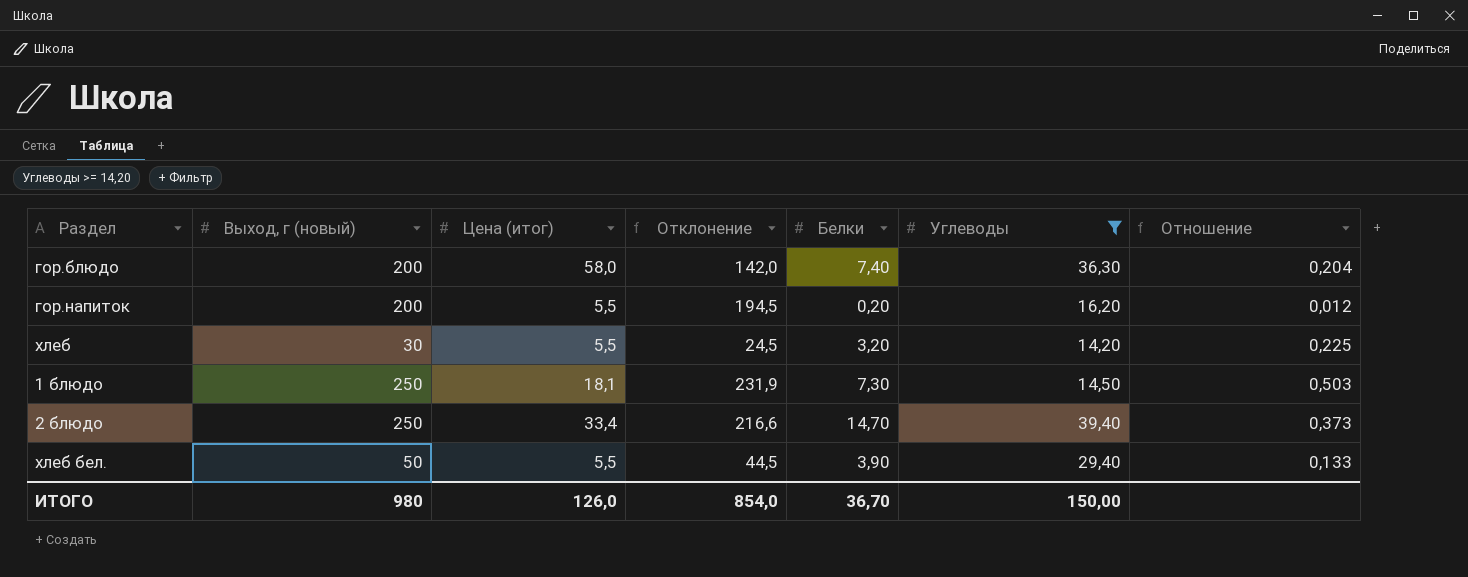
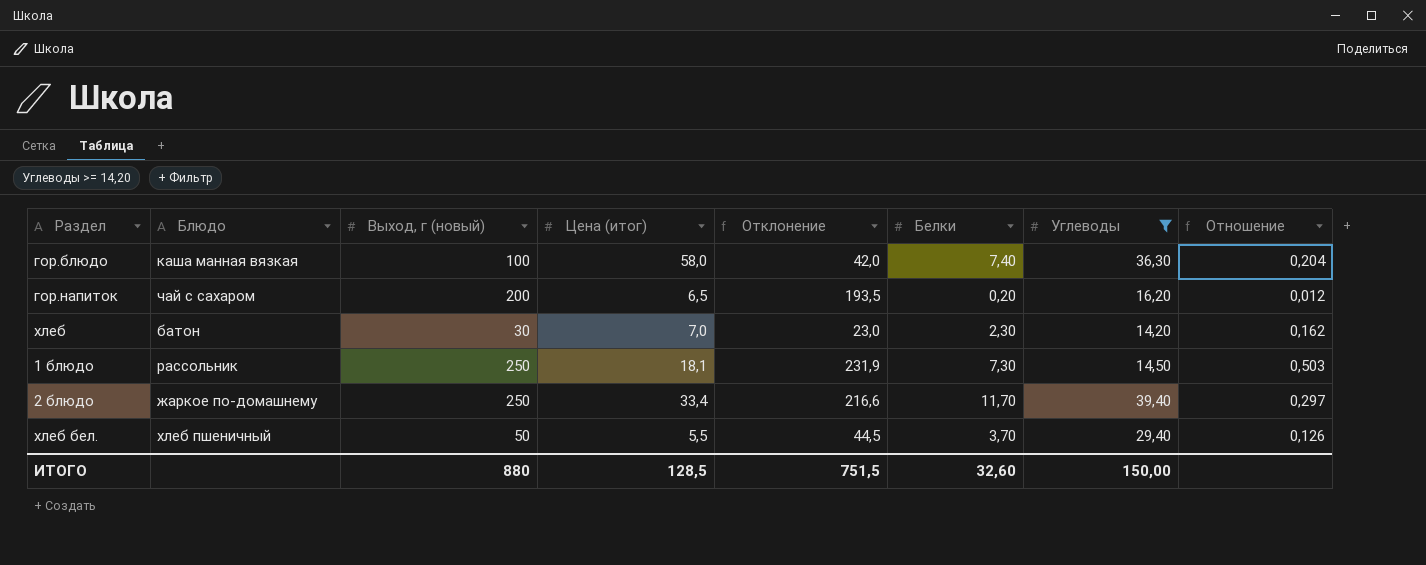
column Блюдо | position: none -> 2
гор.блюдо | Выход, г (новый): 200 -> 100
гор.блюдо | Отклонение: 142,0 -> 42,0
гор.напиток | Цена (итог): 5,5 -> 6,5
гор.напиток | Отклонение: 194,5 -> 193,5
хлеб | Цена (итог): 5,5 -> 7,0
хлеб | Отклонение: 24,5 -> 23,0
хлеб | Белки: 3,20 -> 2,30
хлеб | Отношение: 0,225 -> 0,162
2 блюдо | Белки: 14,70 -> 11,70
2 блюдо | Отношение: 0,373 -> 0,297
хлеб бел. | Белки: 3,90 -> 3,70
хлеб бел. | Отношение: 0,133 -> 0,126
ИТОГО | Выход, г (новый): 980 -> 880
ИТОГО | Цена (итог): 126,0 -> 128,5
ИТОГО | Отклонение: 854,0 -> 751,5
ИТОГО | Белки: 36,70 -> 32,60

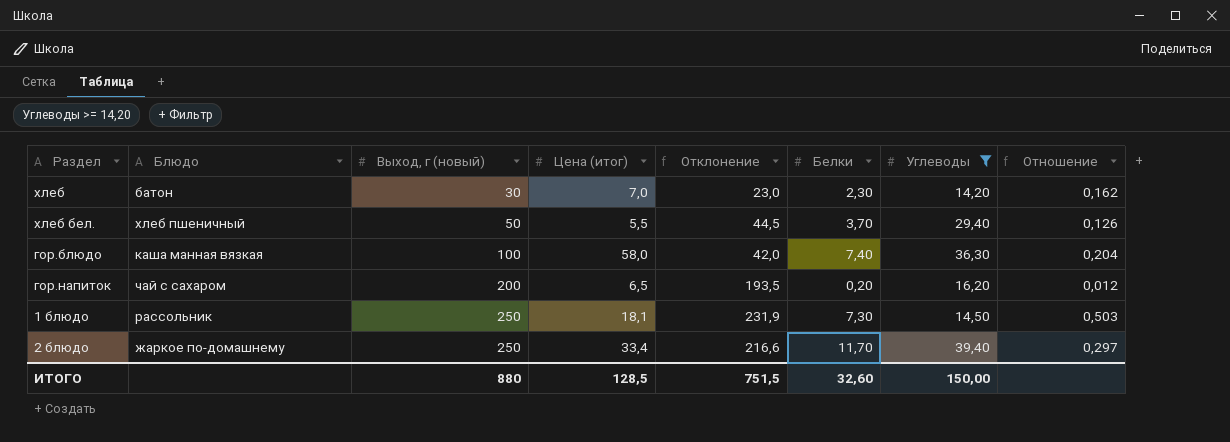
row order: none -> Выход, г (новый) ascending

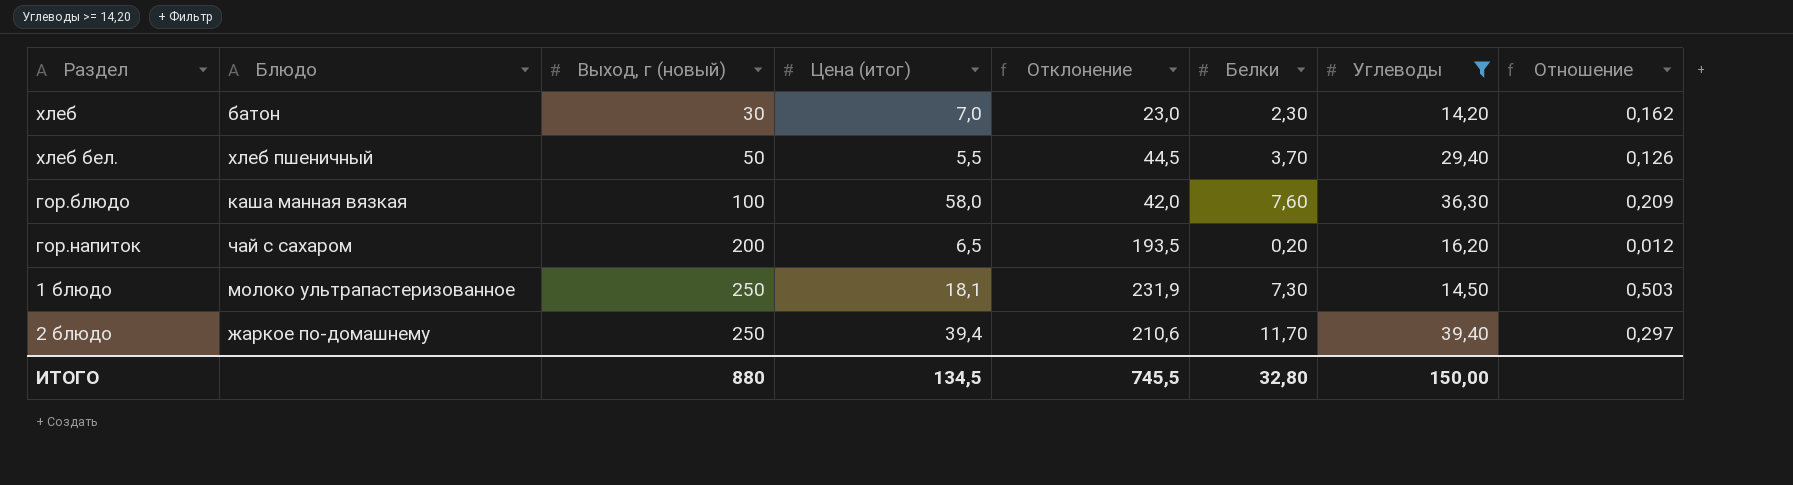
гор.блюдо | Белки: 7,40 -> 7,60
гор.блюдо | Отношение: 0,204 -> 0,209
1 блюдо | Блюдо: рассольник -> молоко ультрапастеризованное
2 блюдо | Цена (итог): 33,4 -> 39,4
2 блюдо | Отклонение: 216,6 -> 210,6
ИТОГО | Цена (итог): 128,5 -> 134,5
ИТОГО | Отклонение: 751,5 -> 745,5
ИТОГО | Белки: 32,60 -> 32,80

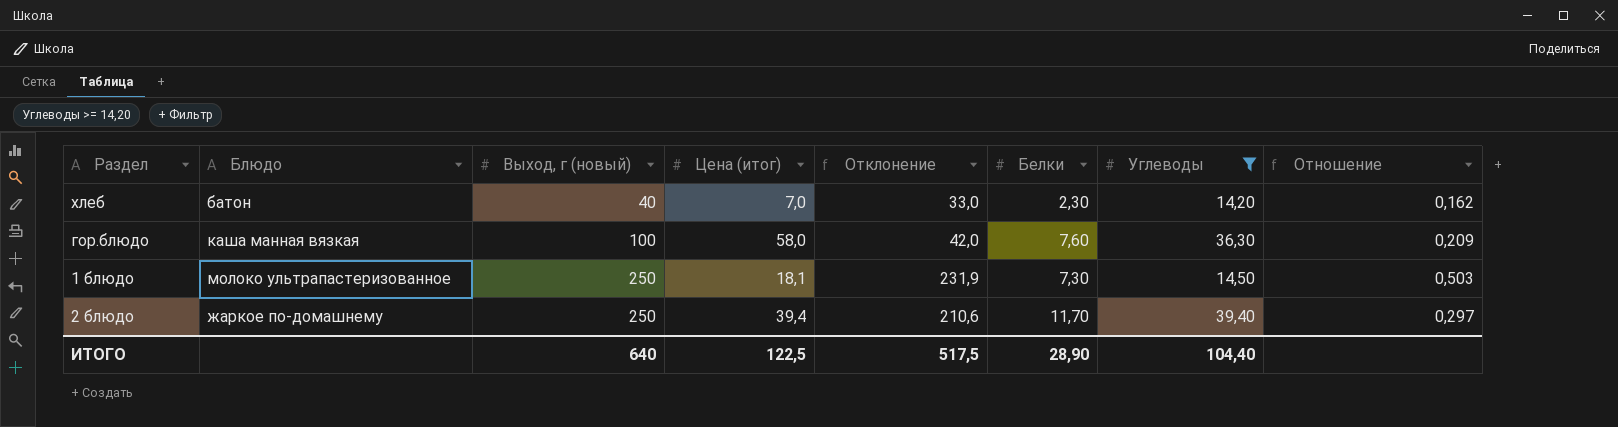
row хлеб бел.: хлеб пшеничный | 50 | 5,5 | 44,5 | 3,70 | 29,40 | 0,126 -> none
row гор.напиток: чай с сахаром | 200 | 6,5 | 193,5 | 0,20 | 16,20 | 0,012 -> none
хлеб | Выход, г (новый): 30 -> 40
хлеб | Отклонение: 23,0 -> 33,0
ИТОГО | Выход, г (новый): 880 -> 640
ИТОГО | Цена (итог): 134,5 -> 122,5
ИТОГО | Отклонение: 745,5 -> 517,5
ИТОГО | Белки: 32,80 -> 28,90
ИТОГО | Углеводы: 150,00 -> 104,40

